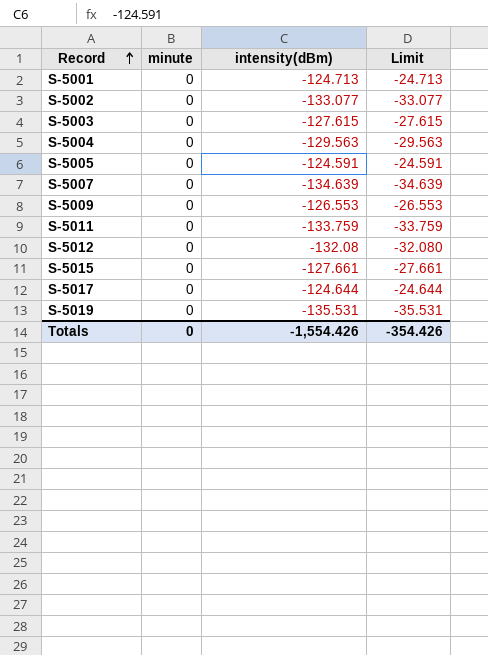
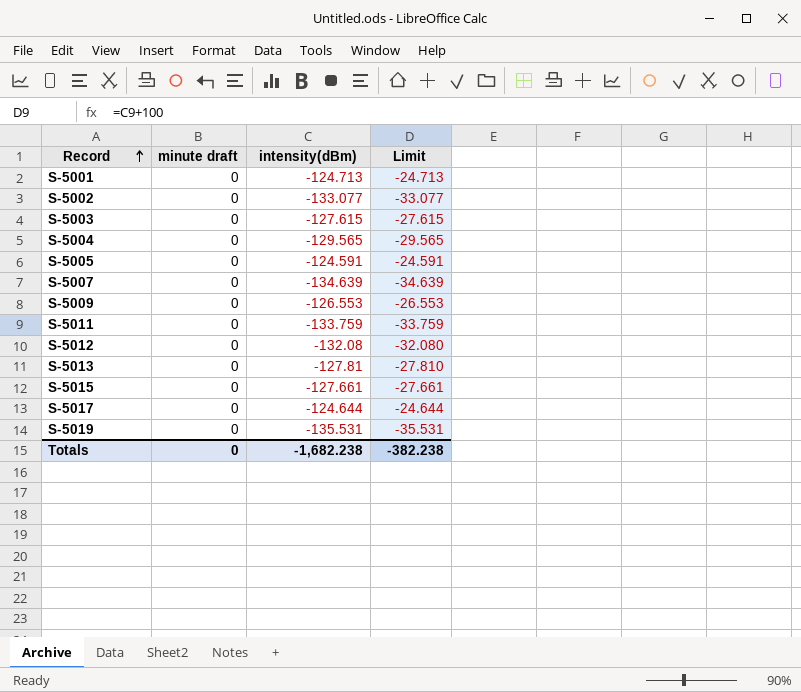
column name: minute -> minute draft
S-5004 | intensity(dBm): -129.563 -> -129.565
S-5004 | Limit: -29.563 -> -29.565
row S-5013: none -> 0 | -127.81 | -27.810
Totals | intensity(dBm): -1,554.426 -> -1,682.238
Totals | Limit: -354.426 -> -382.238

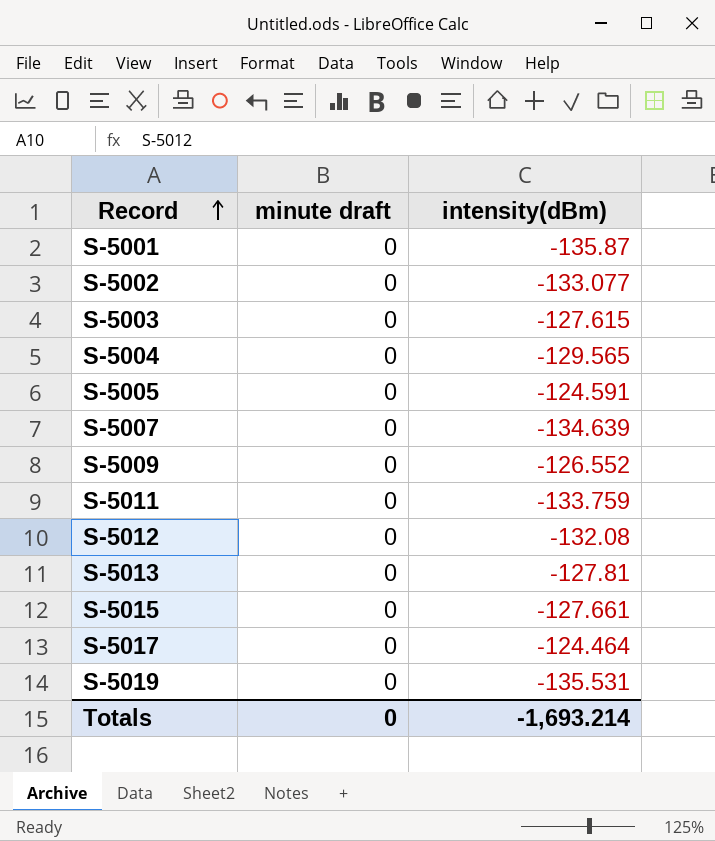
column Limit | formula: [intensity(dBm)] + 100 -> none
S-5001 | intensity(dBm): -124.713 -> -135.87
S-5009 | intensity(dBm): -126.553 -> -126.552
S-5017 | intensity(dBm): -124.644 -> -124.464
Totals | intensity(dBm): -1,682.238 -> -1,693.214

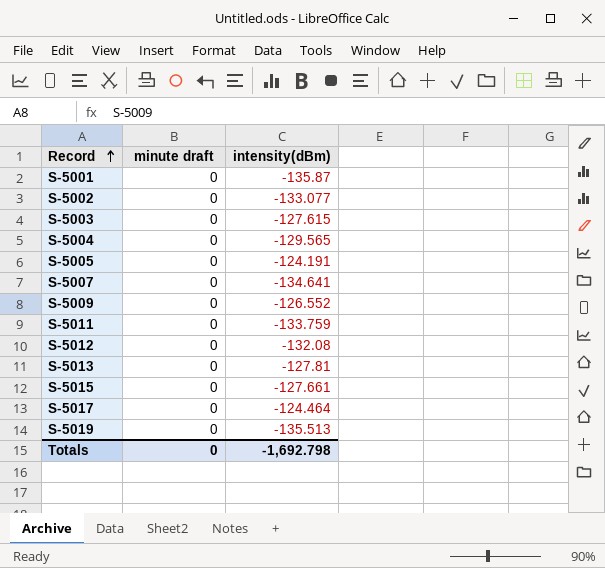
S-5005 | intensity(dBm): -124.591 -> -124.191
S-5007 | intensity(dBm): -134.639 -> -134.641
S-5019 | intensity(dBm): -135.531 -> -135.513
Totals | intensity(dBm): -1,693.214 -> -1,692.798

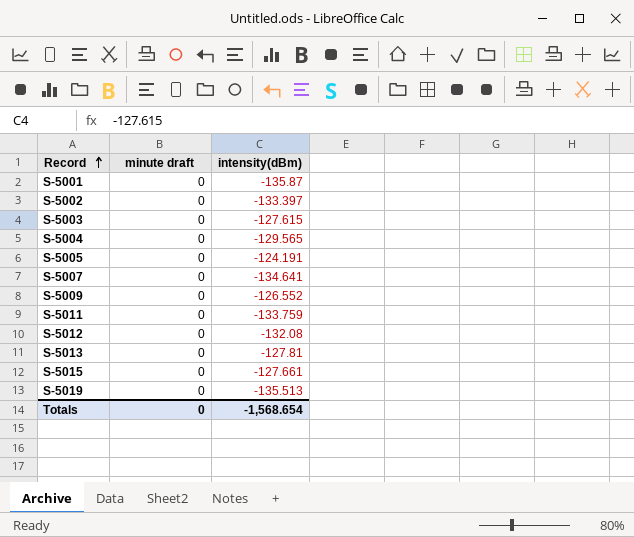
row S-5017: 0 | -124.464 -> none
S-5002 | intensity(dBm): -133.077 -> -133.397
Totals | intensity(dBm): -1,692.798 -> -1,568.654

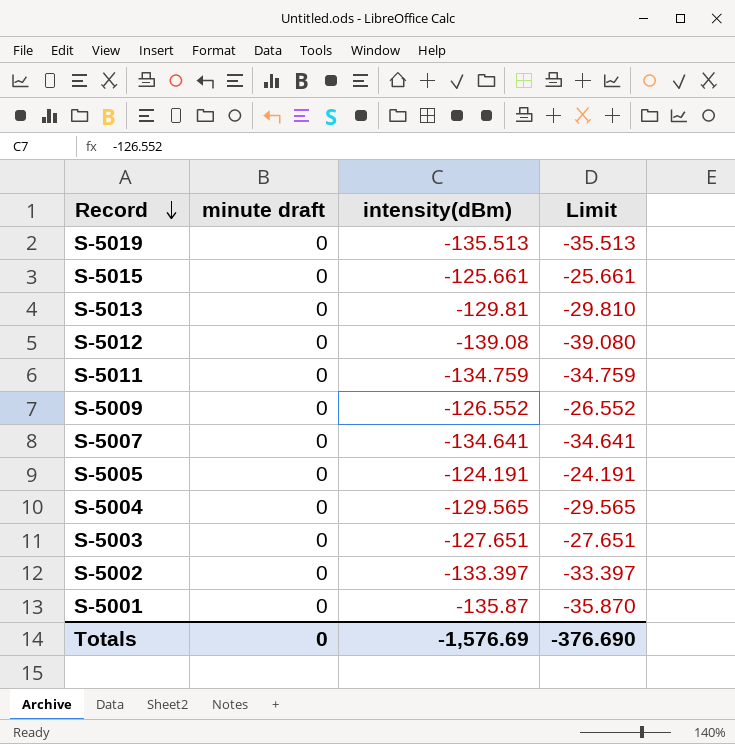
row order: Record ascending -> Record descending
column Limit | formula: none -> [intensity(dBm)] + 100
S-5015 | intensity(dBm): -127.661 -> -125.661
S-5013 | intensity(dBm): -127.81 -> -129.81
S-5012 | intensity(dBm): -132.08 -> -139.08
S-5011 | intensity(dBm): -133.759 -> -134.759
S-5003 | intensity(dBm): -127.615 -> -127.651
Totals | intensity(dBm): -1,568.654 -> -1,576.69

